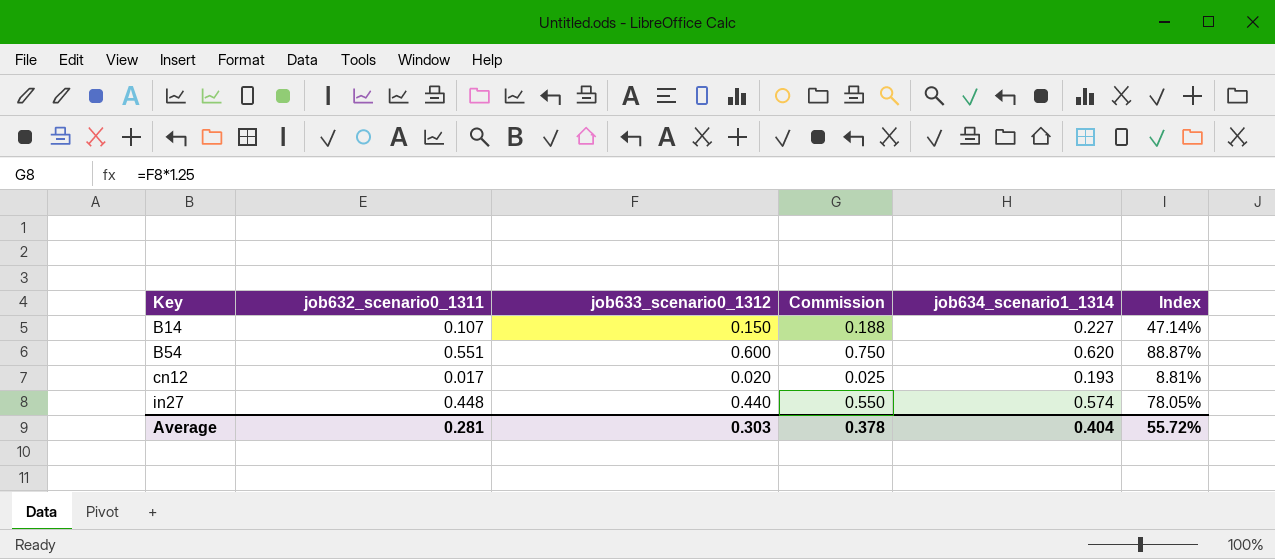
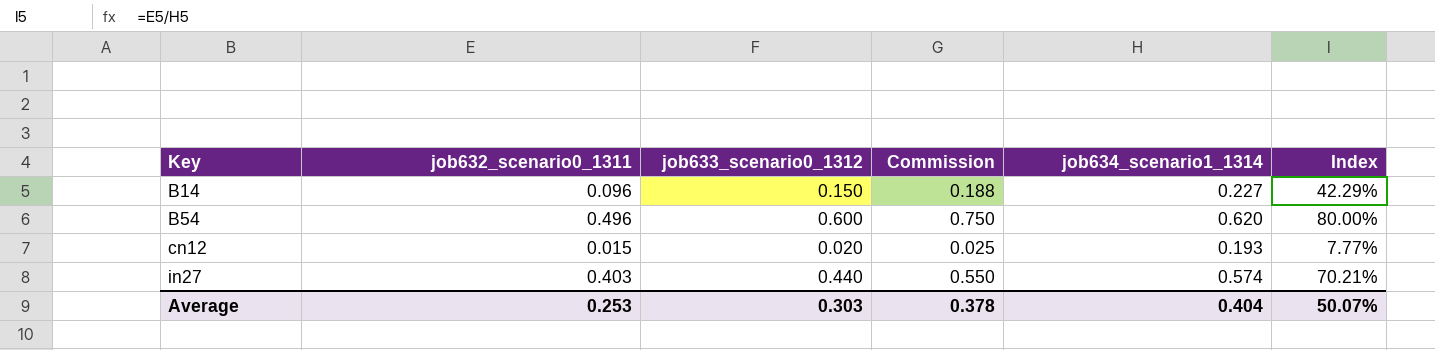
B14 | job632_scenario0_1311: 0.107 -> 0.096
B14 | Index: 47.14% -> 42.29%
B54 | job632_scenario0_1311: 0.551 -> 0.496
B54 | Index: 88.87% -> 80.00%
cn12 | job632_scenario0_1311: 0.017 -> 0.015
cn12 | Index: 8.81% -> 7.77%
in27 | job632_scenario0_1311: 0.448 -> 0.403
in27 | Index: 78.05% -> 70.21%
Average | job632_scenario0_1311: 0.281 -> 0.253
Average | Index: 55.72% -> 50.07%

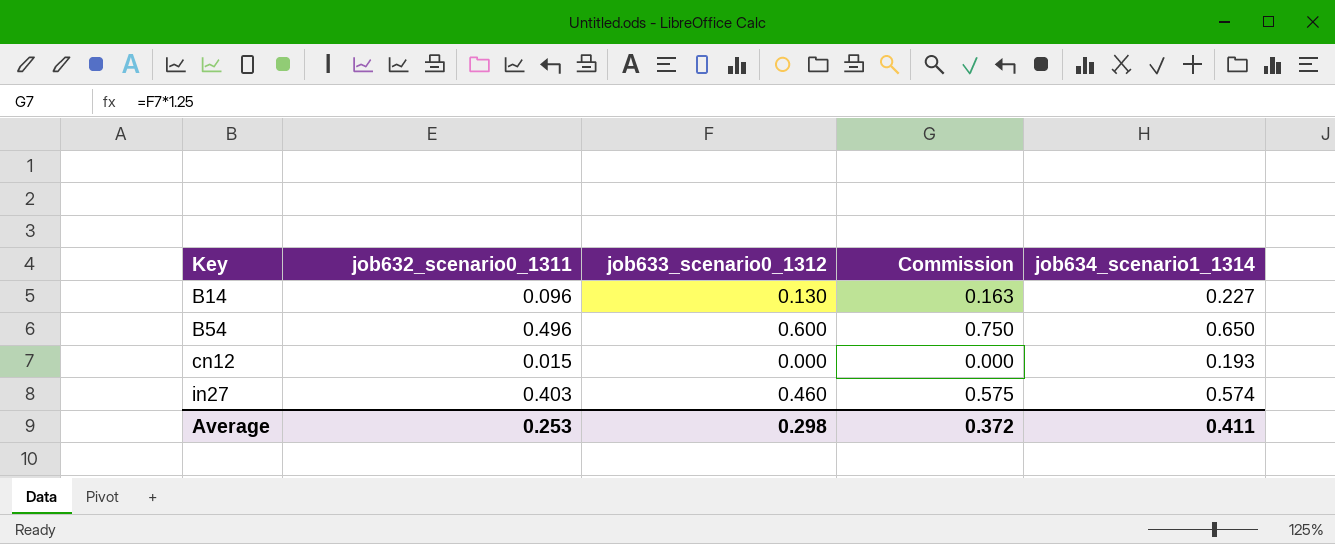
column Index | formula: [job632_scenario0_1311] / [job634_scenario1_1314] -> none
B14 | job633_scenario0_1312: 0.150 -> 0.130
B14 | Commission: 0.188 -> 0.163
B54 | job634_scenario1_1314: 0.620 -> 0.650
cn12 | job633_scenario0_1312: 0.020 -> 0.000
cn12 | Commission: 0.025 -> 0.000
in27 | job633_scenario0_1312: 0.440 -> 0.460
in27 | Commission: 0.550 -> 0.575
Average | job633_scenario0_1312: 0.303 -> 0.298
Average | Commission: 0.378 -> 0.372
Average | job634_scenario1_1314: 0.404 -> 0.411

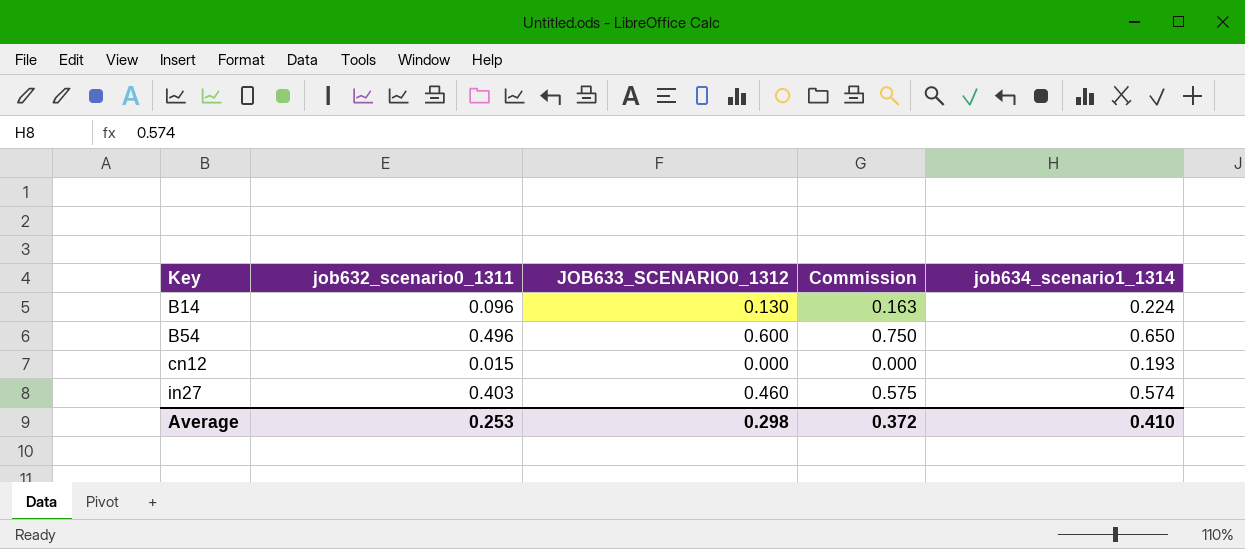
column name: job633_scenario0_1312 -> JOB633_SCENARIO0_1312
B14 | job634_scenario1_1314: 0.227 -> 0.224
Average | job634_scenario1_1314: 0.411 -> 0.410

